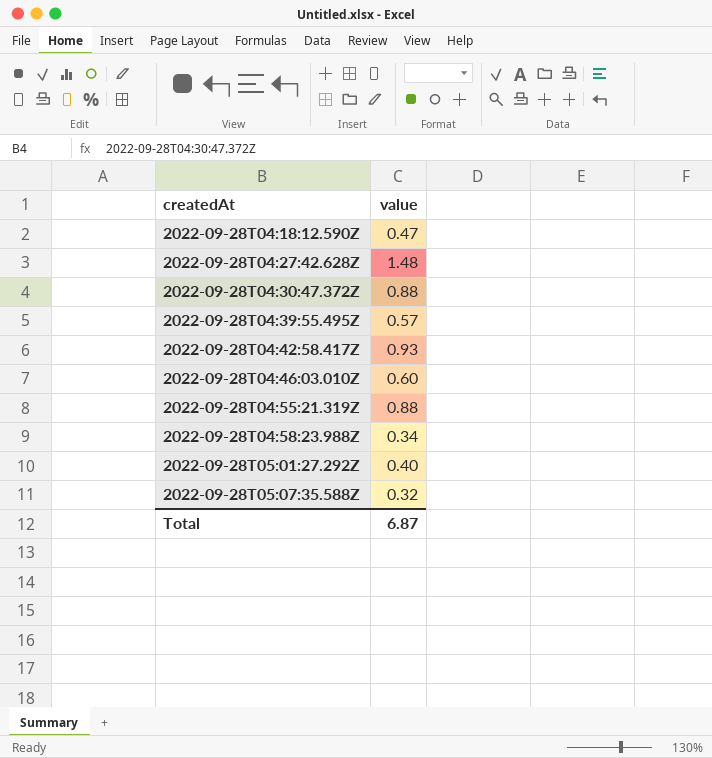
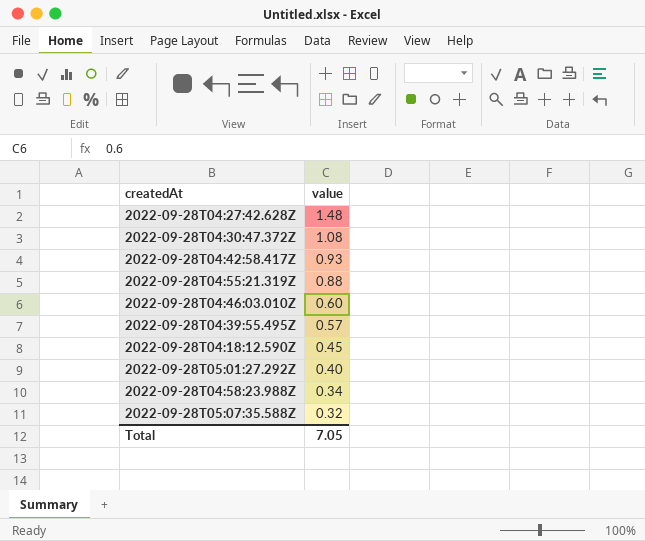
row order: createdAt ascending -> value descending
2022-09-28T04:30:47.372Z | value: 0.88 -> 1.08
2022-09-28T04:18:12.590Z | value: 0.47 -> 0.45
Total | value: 6.87 -> 7.05

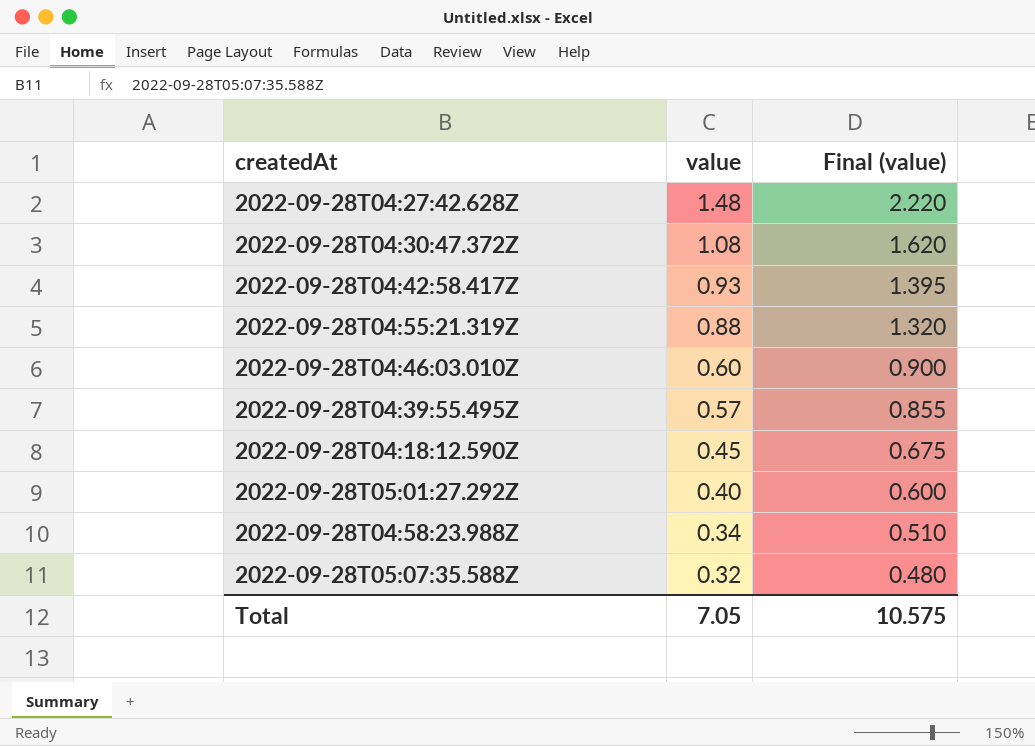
column Final (value) | formula: none -> [value] * 1.5

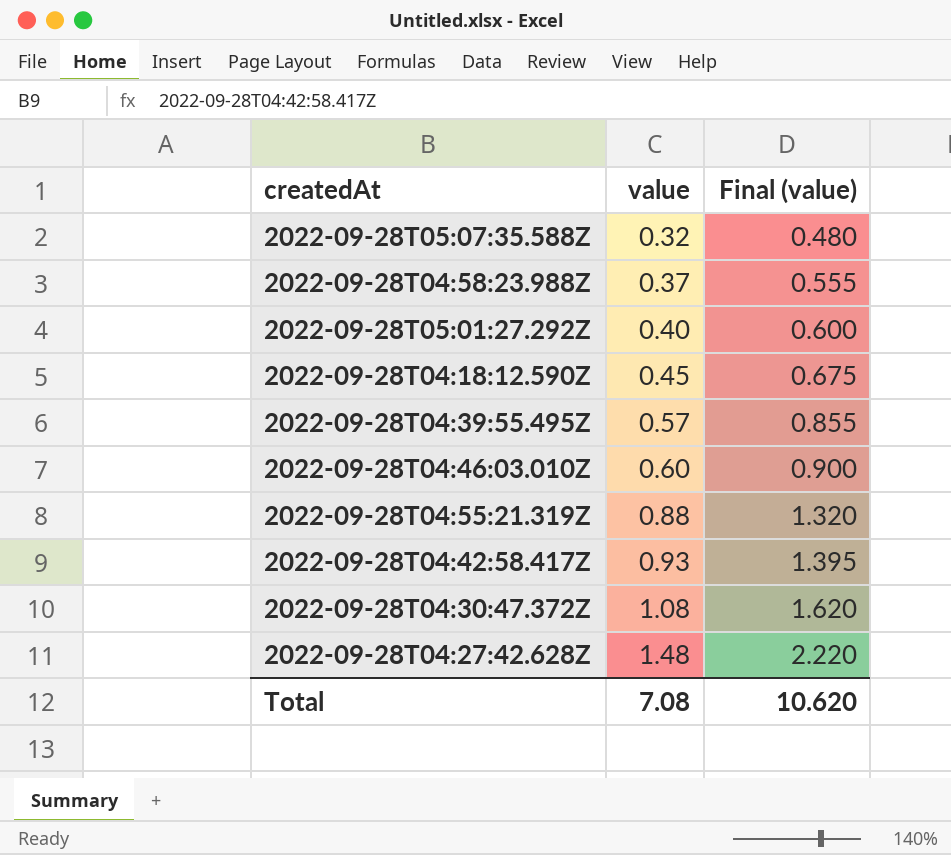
row order: value descending -> value ascending
2022-09-28T04:58:23.988Z | value: 0.34 -> 0.37
2022-09-28T04:58:23.988Z | Final (value): 0.510 -> 0.555
Total | value: 7.05 -> 7.08
Total | Final (value): 10.575 -> 10.620

